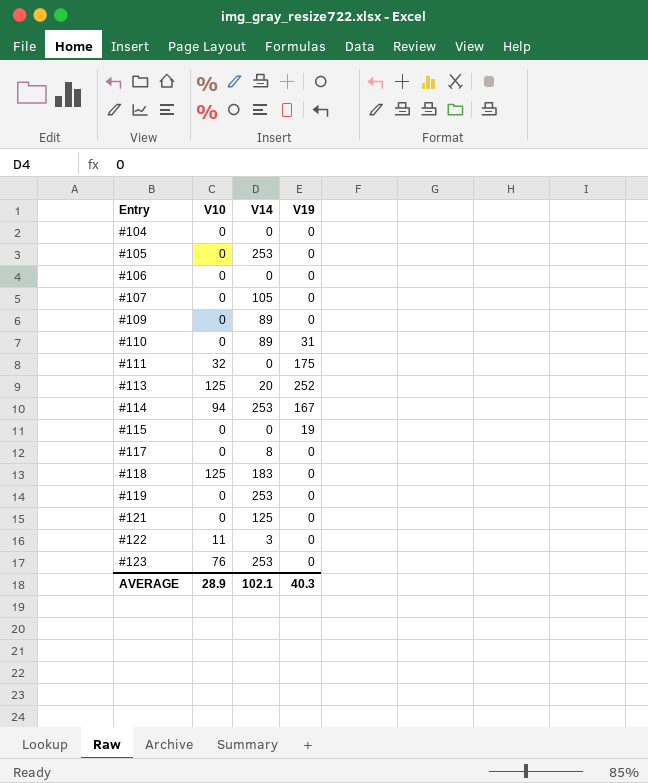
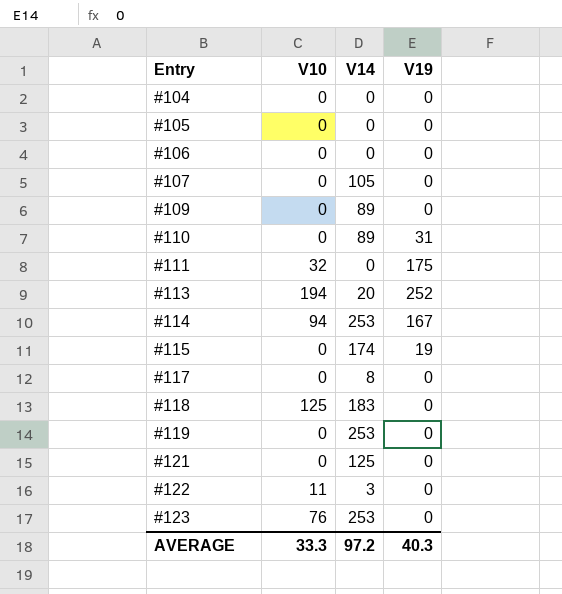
#105 | V14: 253 -> 0
#113 | V10: 125 -> 194
#115 | V14: 0 -> 174
AVERAGE | V10: 28.9 -> 33.3
AVERAGE | V14: 102.1 -> 97.2

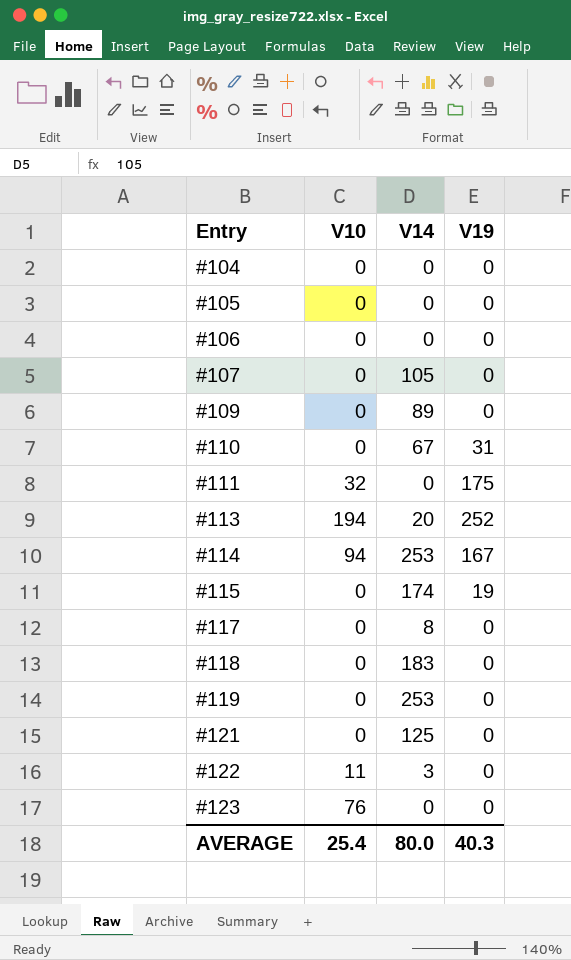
#110 | V14: 89 -> 67
#118 | V10: 125 -> 0
#123 | V14: 253 -> 0
AVERAGE | V10: 33.3 -> 25.4
AVERAGE | V14: 97.2 -> 80.0

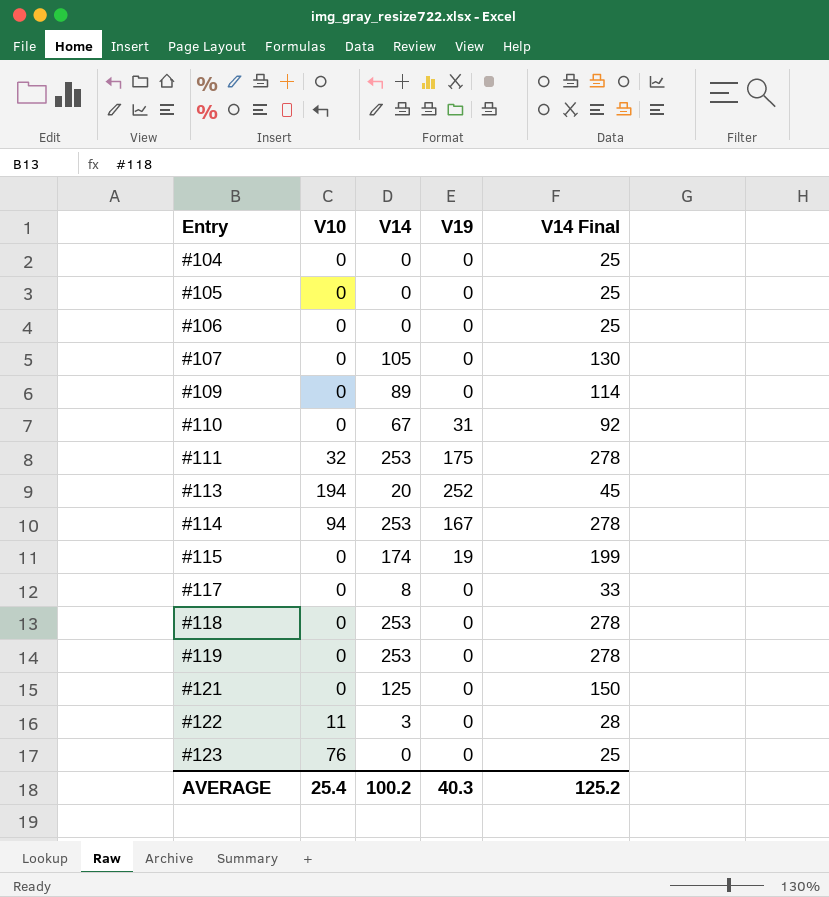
column V14 Final | formula: none -> [V14] + 25
#111 | V14: 0 -> 253
#118 | V14: 183 -> 253
AVERAGE | V14: 80.0 -> 100.2

